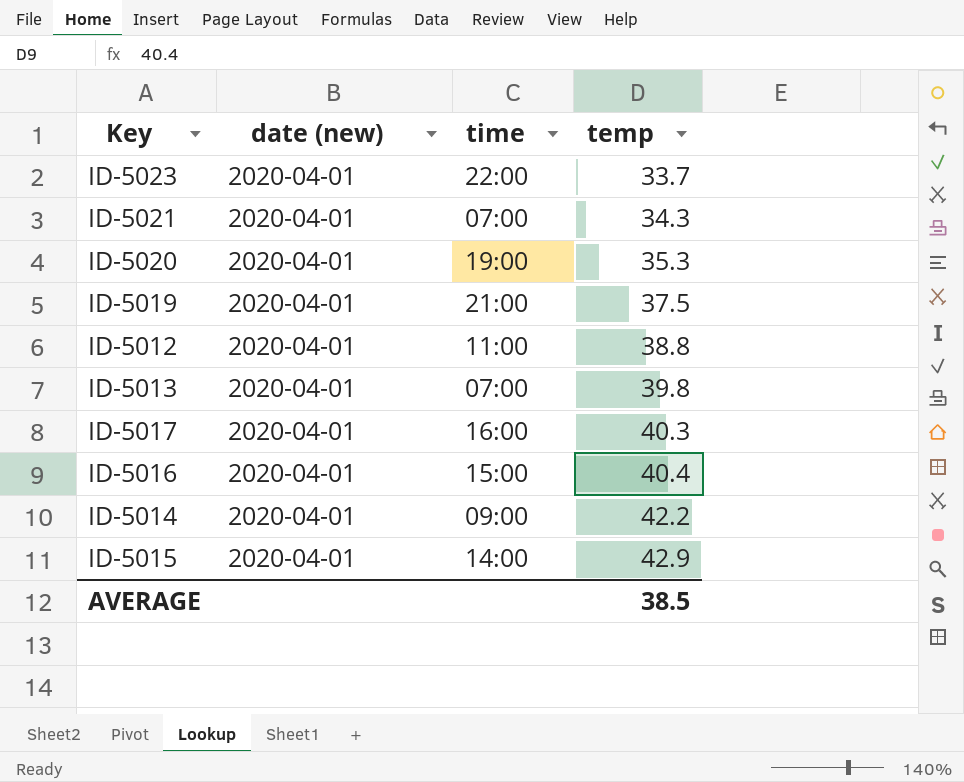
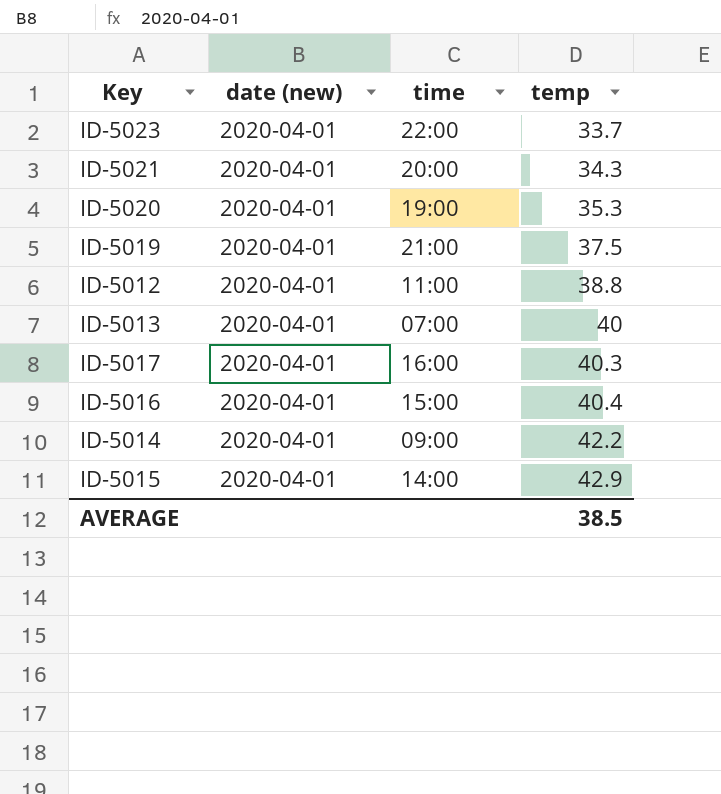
ID-5021 | time: 07:00 -> 20:00
ID-5013 | temp: 39.8 -> 40

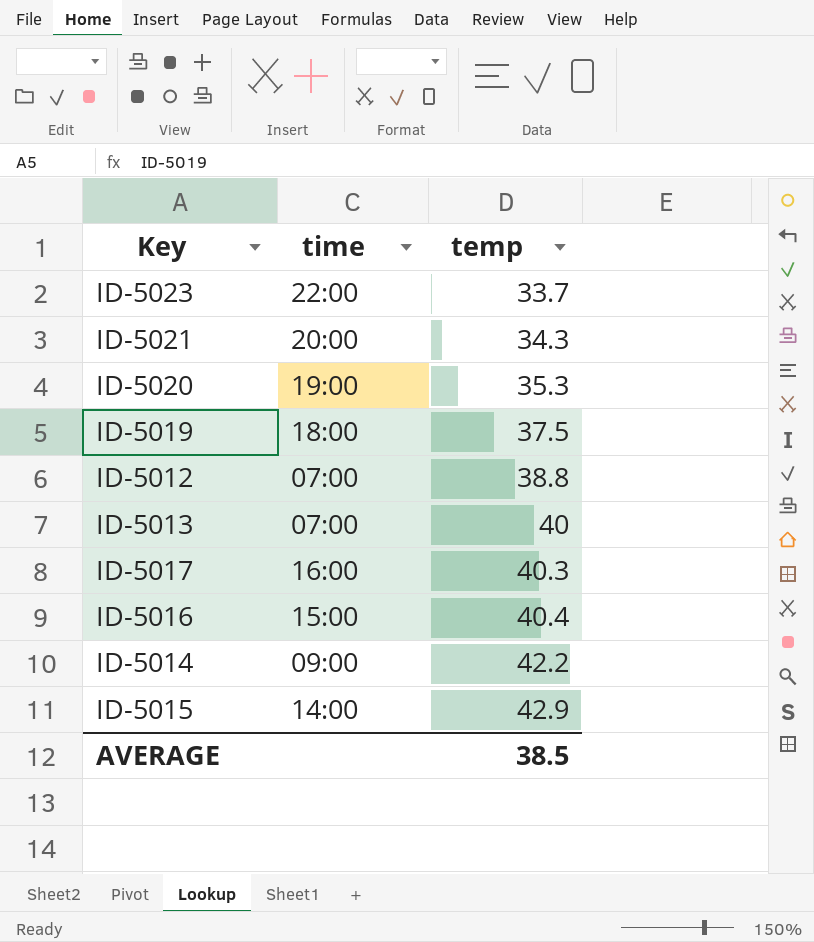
column date (new) | position: 2 -> none
ID-5019 | time: 21:00 -> 18:00
ID-5012 | time: 11:00 -> 07:00

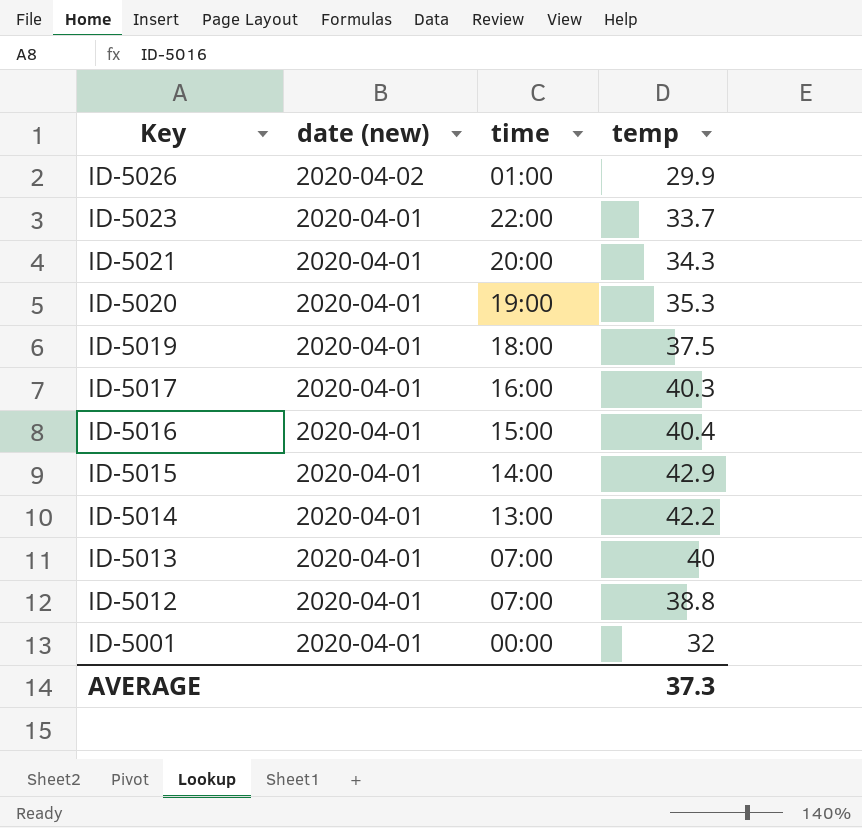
row order: temp ascending -> Key descending
column date (new) | position: none -> 2
row ID-5026: none -> 2020-04-02 | 01:00 | 29.9
ID-5014 | time: 09:00 -> 13:00
row ID-5001: none -> 2020-04-01 | 00:00 | 32
AVERAGE | temp: 38.5 -> 37.3

